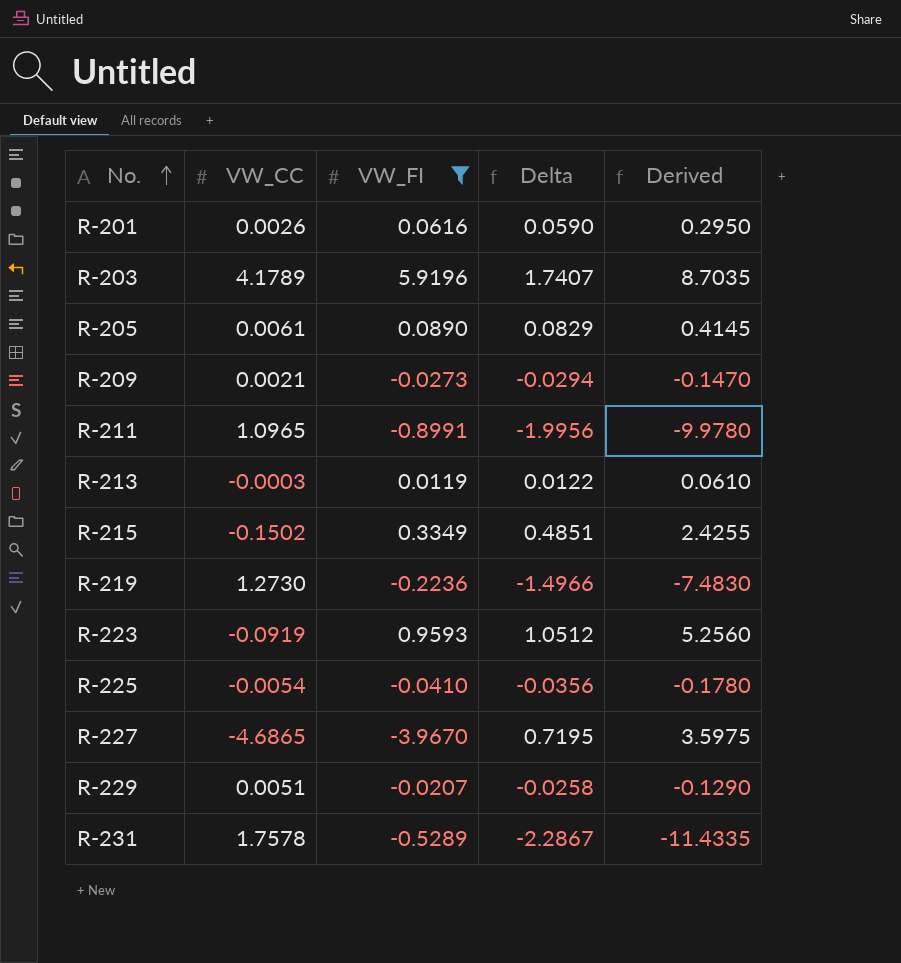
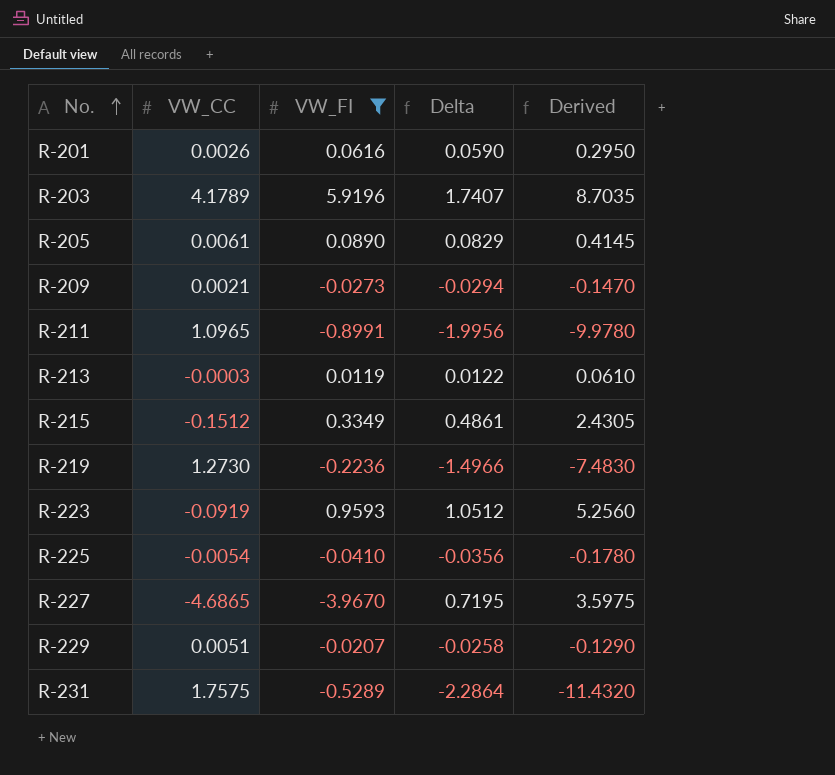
R-215 | VW_CC: -0.1502 -> -0.1512
R-215 | Delta: 0.4851 -> 0.4861
R-215 | Derived: 2.4255 -> 2.4305
R-231 | VW_CC: 1.7578 -> 1.7575
R-231 | Delta: -2.2867 -> -2.2864
R-231 | Derived: -11.4335 -> -11.4320

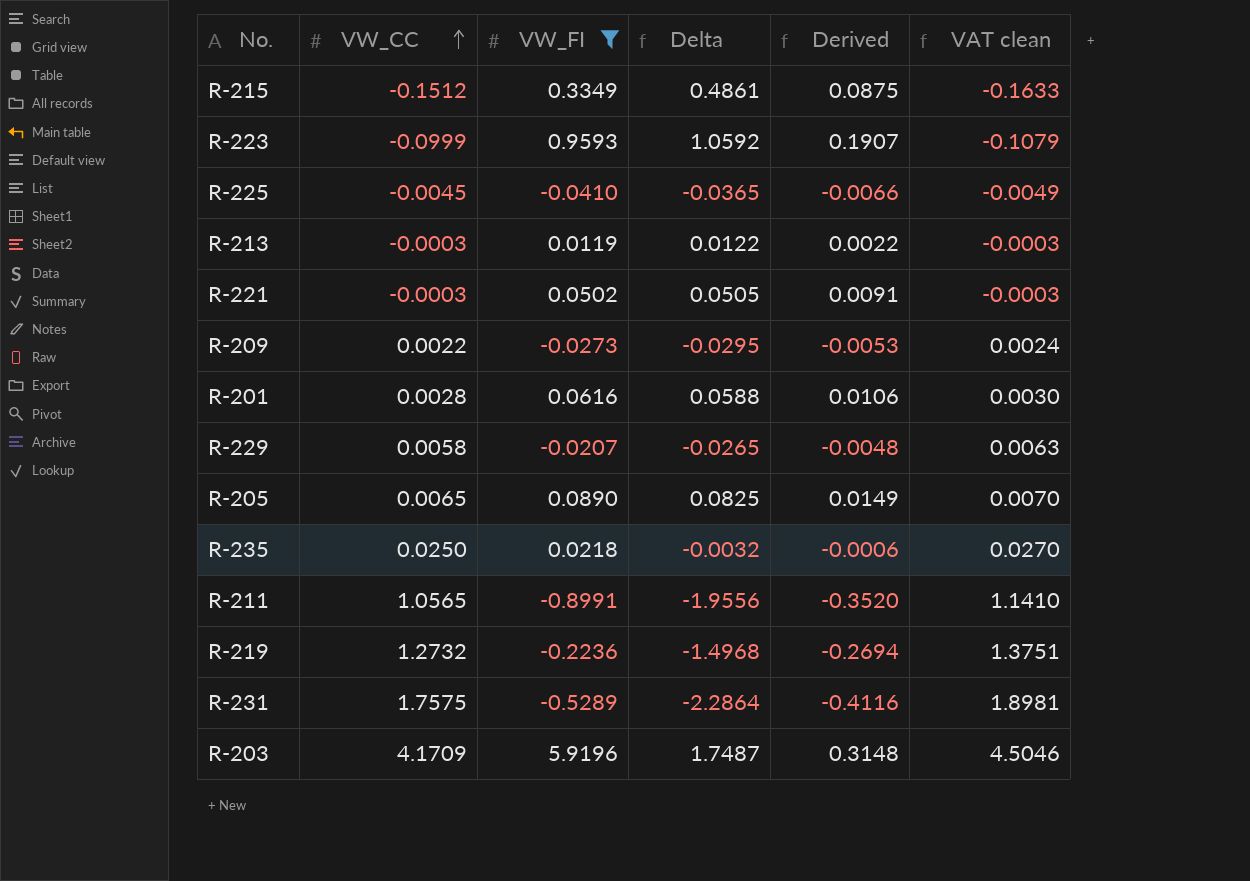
row order: No. ascending -> VW_CC ascending
column Derived | formula: [Delta] * 5 -> [Delta] * 0.18
column VAT clean | formula: none -> [VW_CC] * 1.08
row R-227: -4.6865 | -3.9670 | 0.7195 | 3.5975 -> none
R-223 | VW_CC: -0.0919 -> -0.0999
R-223 | Delta: 1.0512 -> 1.0592
R-225 | VW_CC: -0.0054 -> -0.0045
R-225 | Delta: -0.0356 -> -0.0365
row R-221: none -> -0.0003 | 0.0502 | 0.0505 | 0.0091 | -0.0003
R-209 | VW_CC: 0.0021 -> 0.0022
R-209 | Delta: -0.0294 -> -0.0295
R-201 | VW_CC: 0.0026 -> 0.0028
R-201 | Delta: 0.0590 -> 0.0588
R-229 | VW_CC: 0.0051 -> 0.0058
R-229 | Delta: -0.0258 -> -0.0265
R-205 | VW_CC: 0.0061 -> 0.0065
R-205 | Delta: 0.0829 -> 0.0825
row R-235: none -> 0.0250 | 0.0218 | -0.0032 | -0.0006 | 0.0270
R-211 | VW_CC: 1.0965 -> 1.0565
R-211 | Delta: -1.9956 -> -1.9556
R-219 | VW_CC: 1.2730 -> 1.2732
R-219 | Delta: -1.4966 -> -1.4968
R-203 | VW_CC: 4.1789 -> 4.1709
R-203 | Delta: 1.7407 -> 1.7487

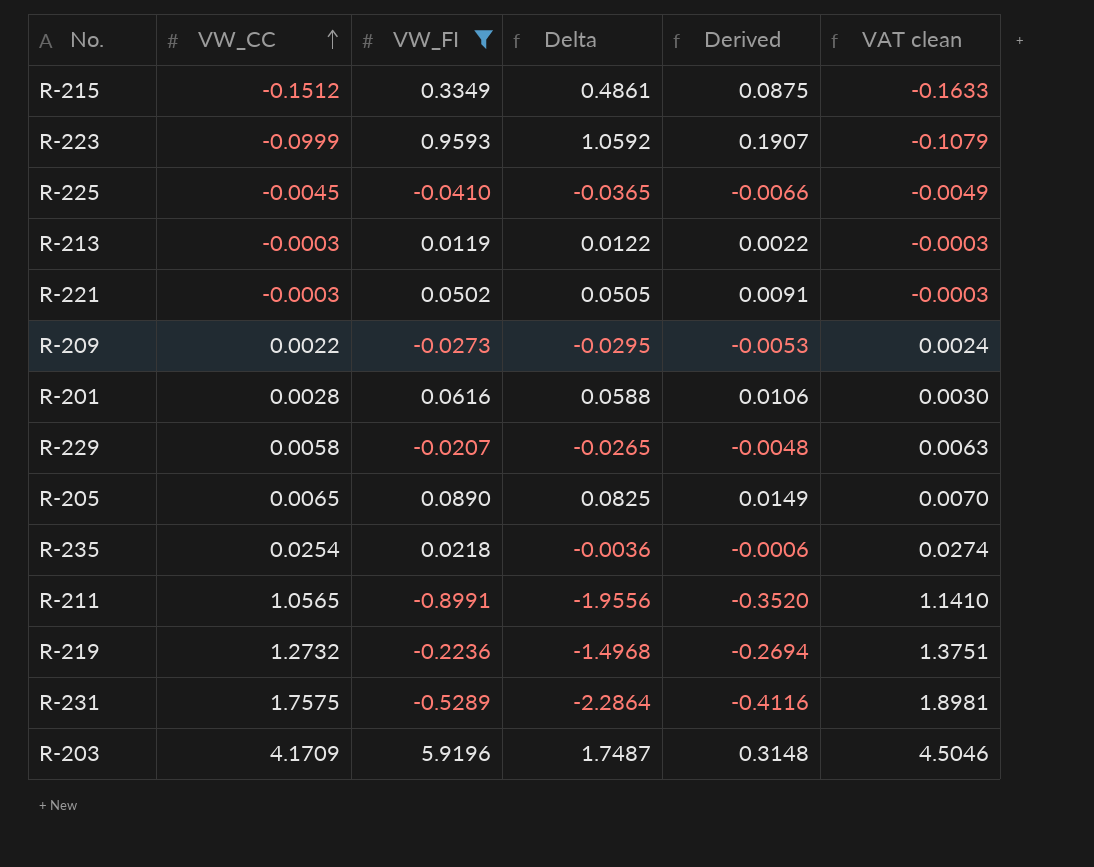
R-235 | VW_CC: 0.0250 -> 0.0254
R-235 | Delta: -0.0032 -> -0.0036
R-235 | VAT clean: 0.0270 -> 0.0274

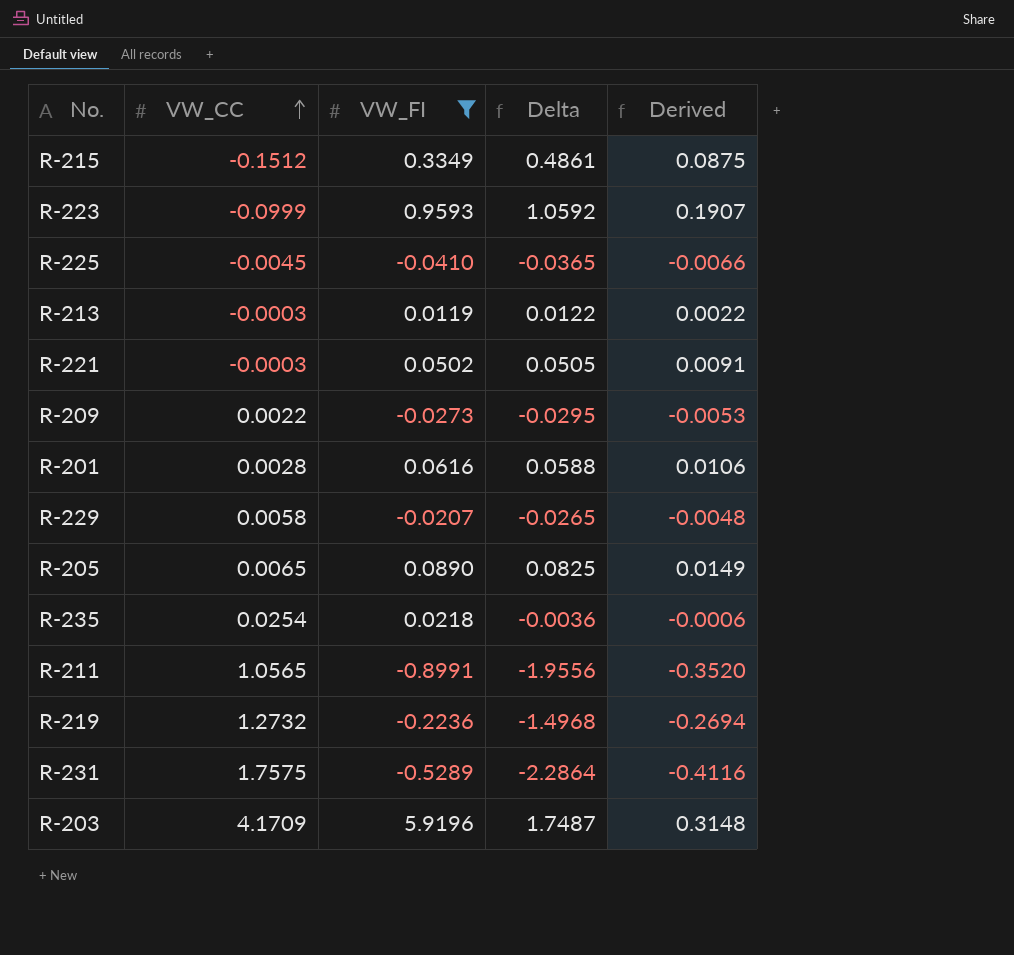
column VAT clean | formula: [VW_CC] * 1.08 -> none

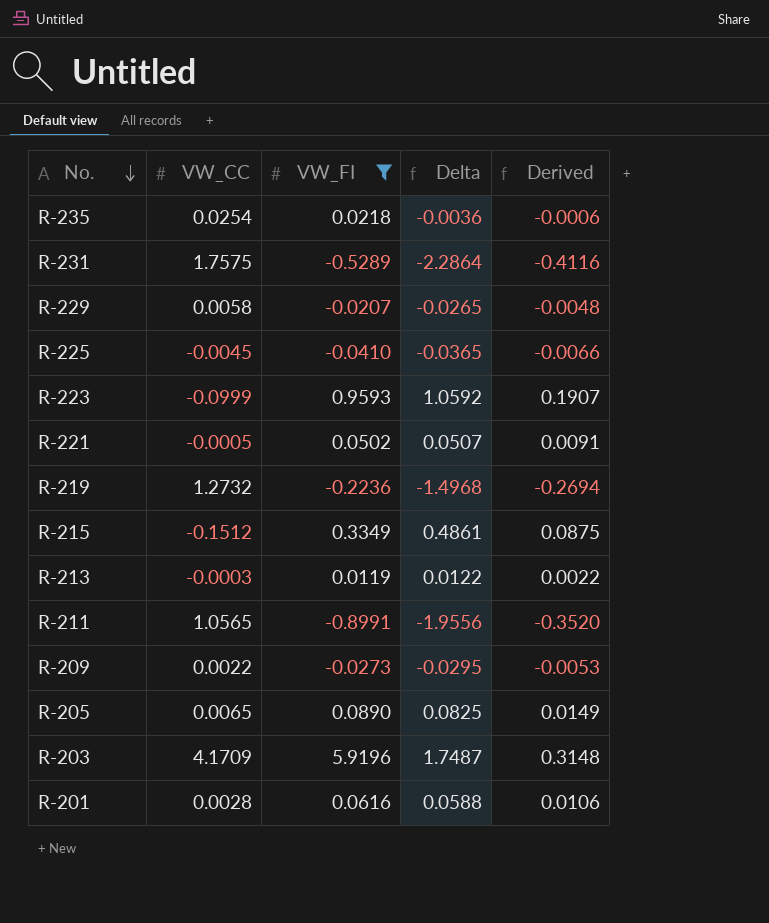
row order: VW_CC ascending -> No. descending
R-221 | VW_CC: -0.0003 -> -0.0005
R-221 | Delta: 0.0505 -> 0.0507

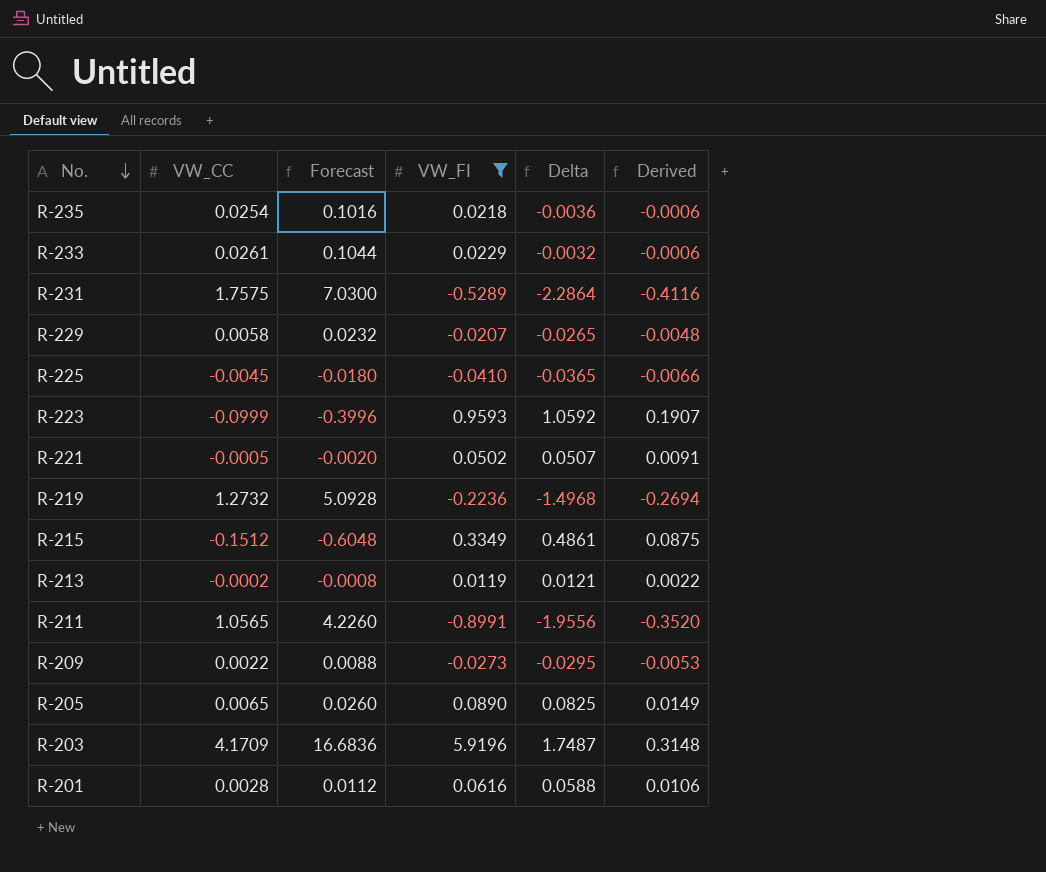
column Forecast | formula: none -> [VW_CC] * 4
row R-233: none -> 0.0261 | 0.1044 | 0.0229 | -0.0032 | -0.0006
R-213 | VW_CC: -0.0003 -> -0.0002
R-213 | Delta: 0.0122 -> 0.0121

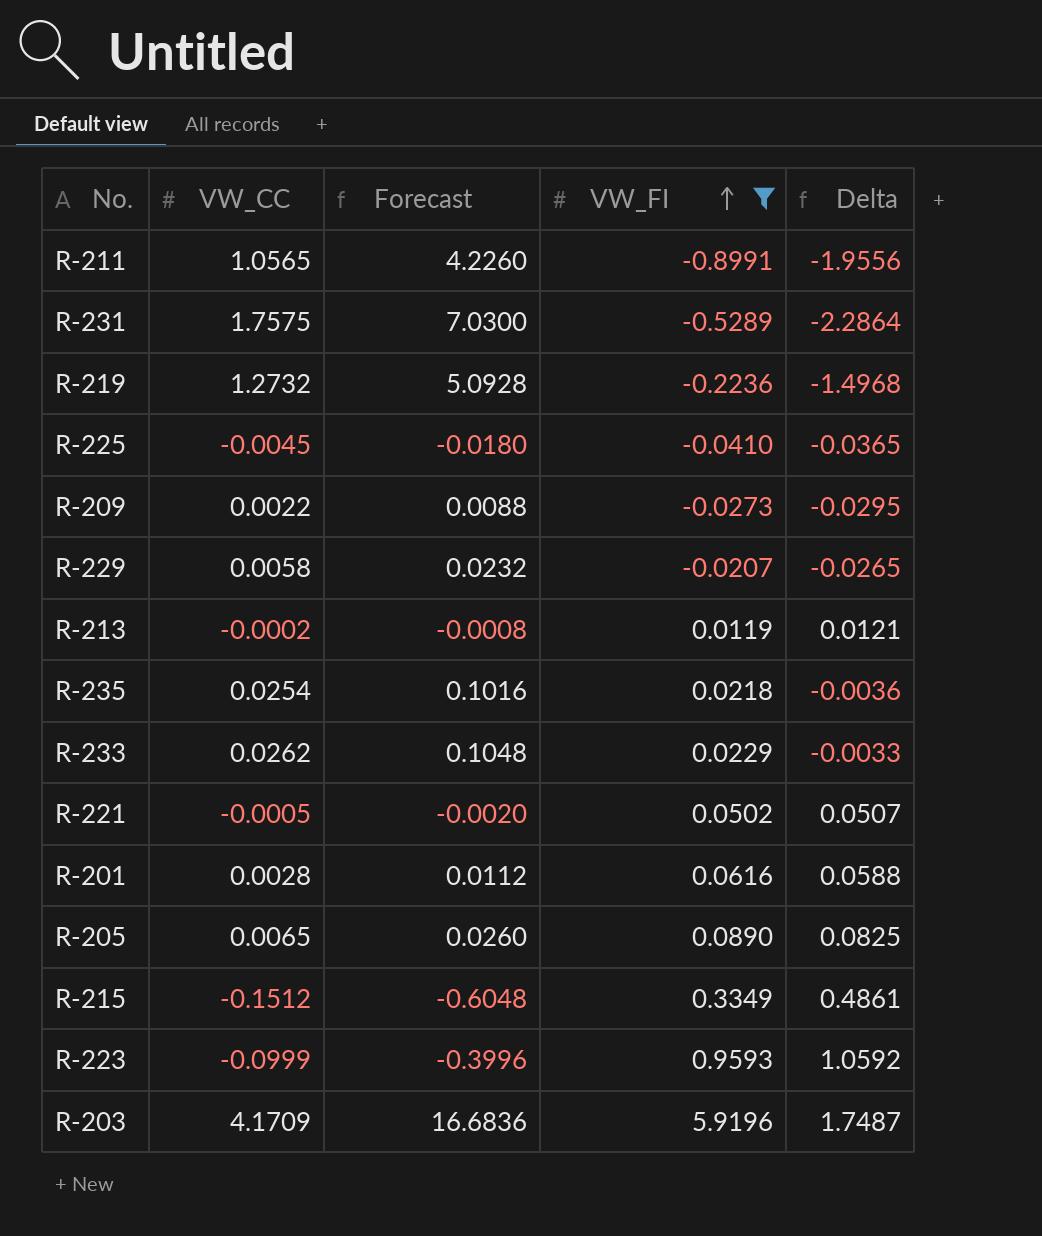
row order: No. descending -> VW_FI ascending
column Derived | formula: [Delta] * 0.18 -> none
R-233 | VW_CC: 0.0261 -> 0.0262
R-233 | Forecast: 0.1044 -> 0.1048
R-233 | Delta: -0.0032 -> -0.0033

